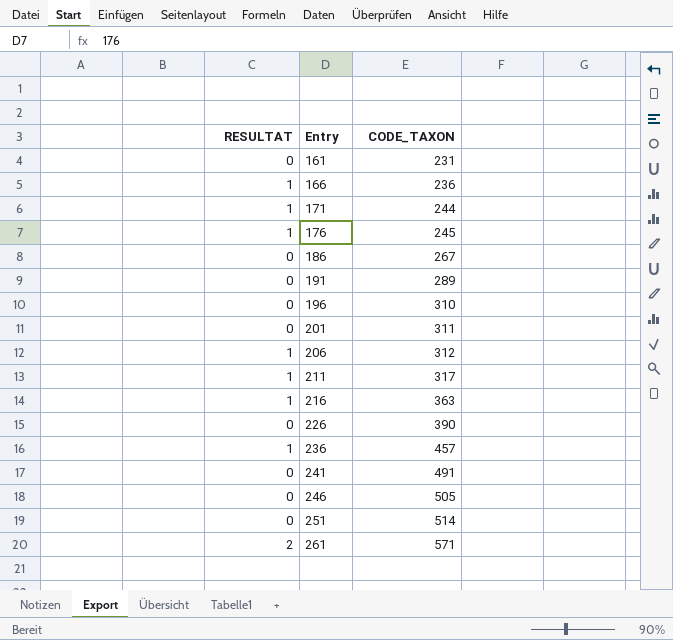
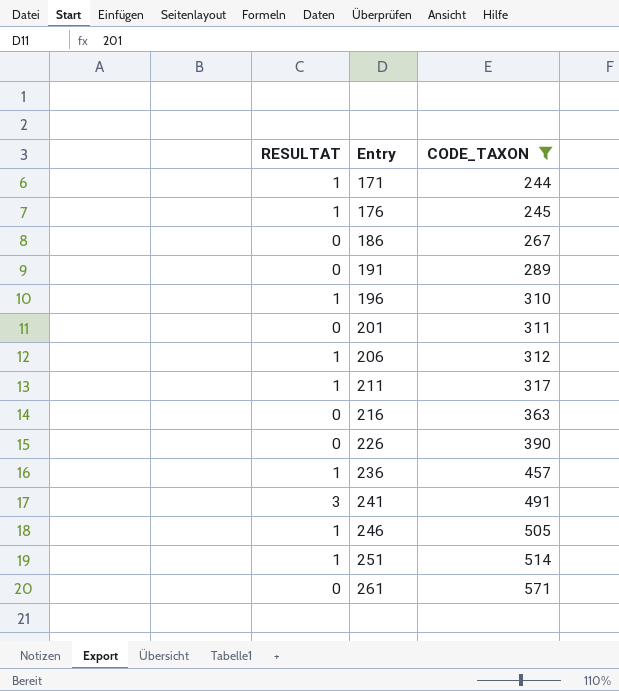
filter: none -> CODE_TAXON >= 244
196 | RESULTAT: 0 -> 1
216 | RESULTAT: 1 -> 0
241 | RESULTAT: 0 -> 3
246 | RESULTAT: 0 -> 1
251 | RESULTAT: 0 -> 1
261 | RESULTAT: 2 -> 0

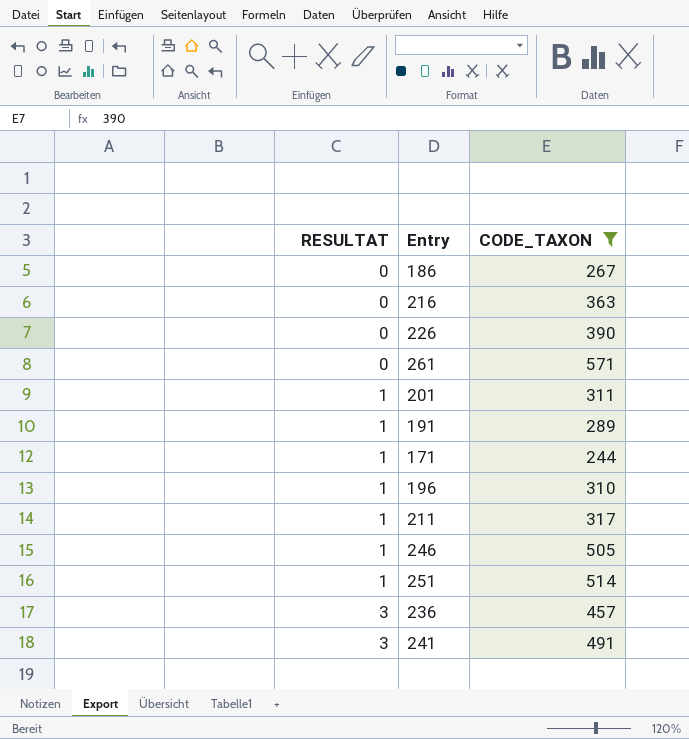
row order: Entry ascending -> RESULTAT ascending
row 176: 1 | 245 -> none
row 206: 1 | 312 -> none
201 | RESULTAT: 0 -> 1
191 | RESULTAT: 0 -> 1
236 | RESULTAT: 1 -> 3

